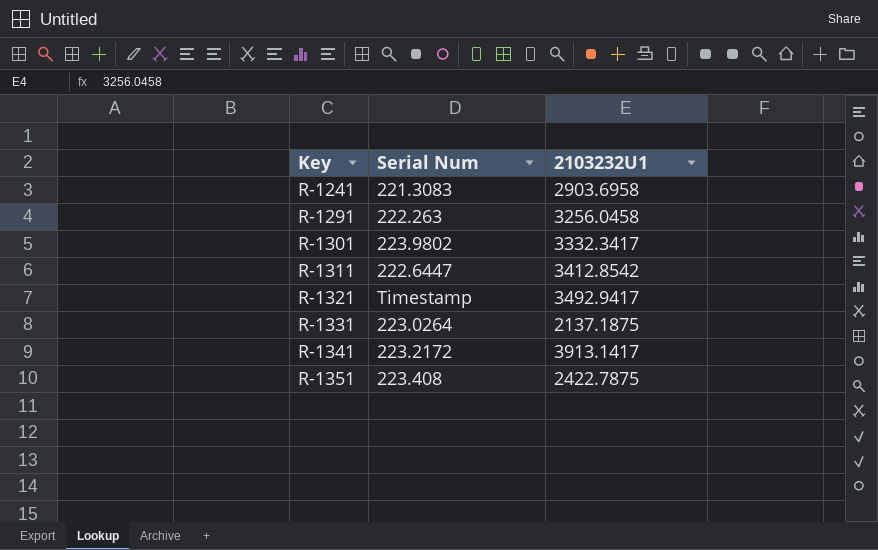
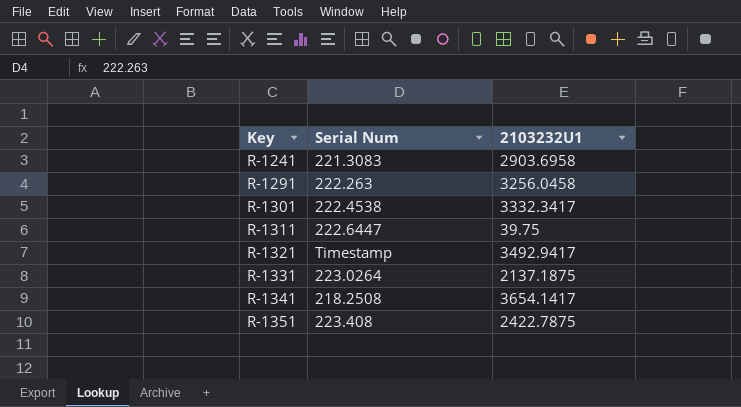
R-1301 | Serial Num: 223.9802 -> 222.4538
R-1311 | 2103232U1: 3412.8542 -> 39.75
R-1341 | Serial Num: 223.2172 -> 218.2508
R-1341 | 2103232U1: 3913.1417 -> 3654.1417

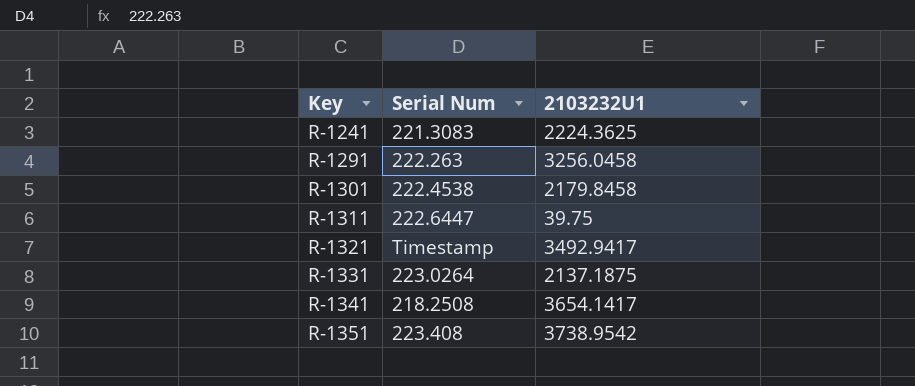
R-1241 | 2103232U1: 2903.6958 -> 2224.3625
R-1301 | 2103232U1: 3332.3417 -> 2179.8458
R-1351 | 2103232U1: 2422.7875 -> 3738.9542

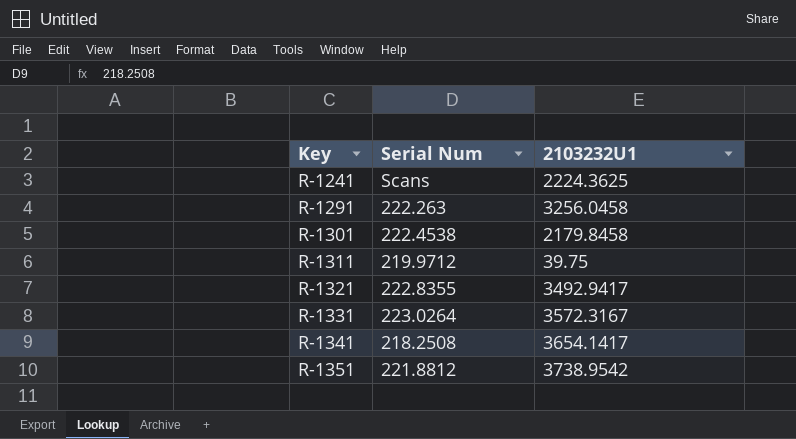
R-1241 | Serial Num: 221.3083 -> Scans
R-1311 | Serial Num: 222.6447 -> 219.9712
R-1321 | Serial Num: Timestamp -> 222.8355
R-1331 | 2103232U1: 2137.1875 -> 3572.3167
R-1351 | Serial Num: 223.408 -> 221.8812

